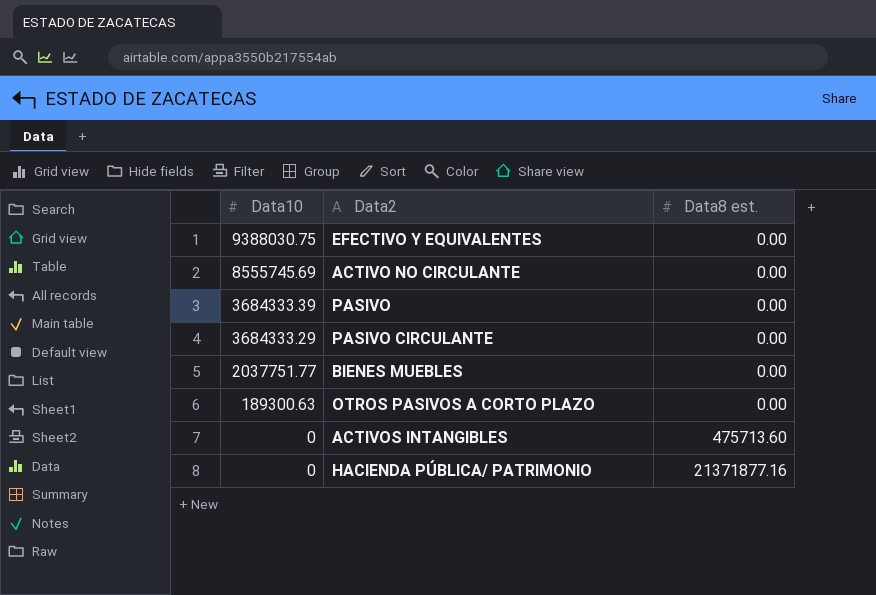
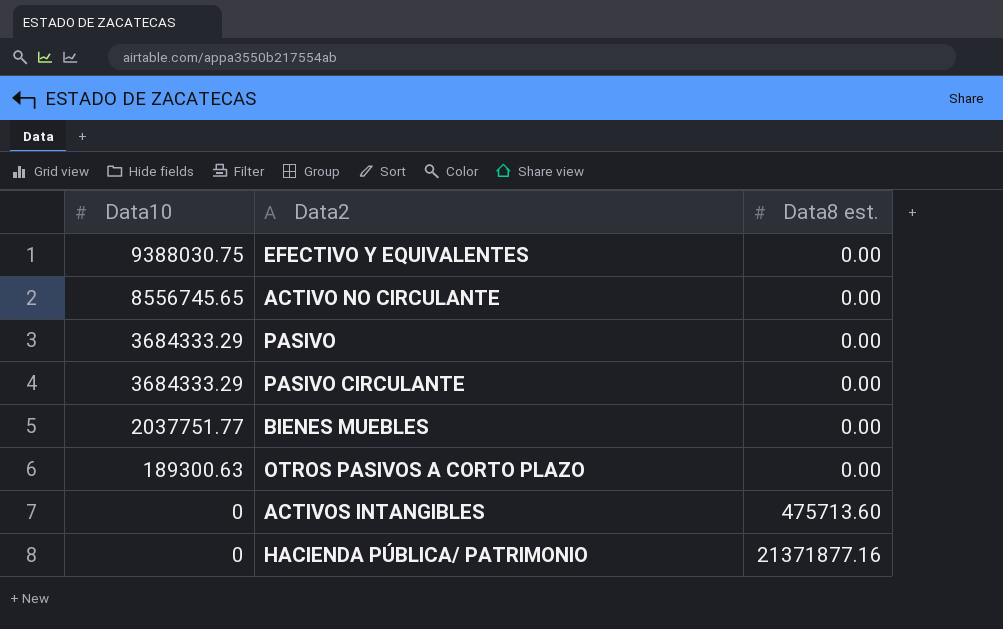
ACTIVO NO CIRCULANTE | Data10: 8555745.69 -> 8556745.65
PASIVO | Data10: 3684333.39 -> 3684333.29

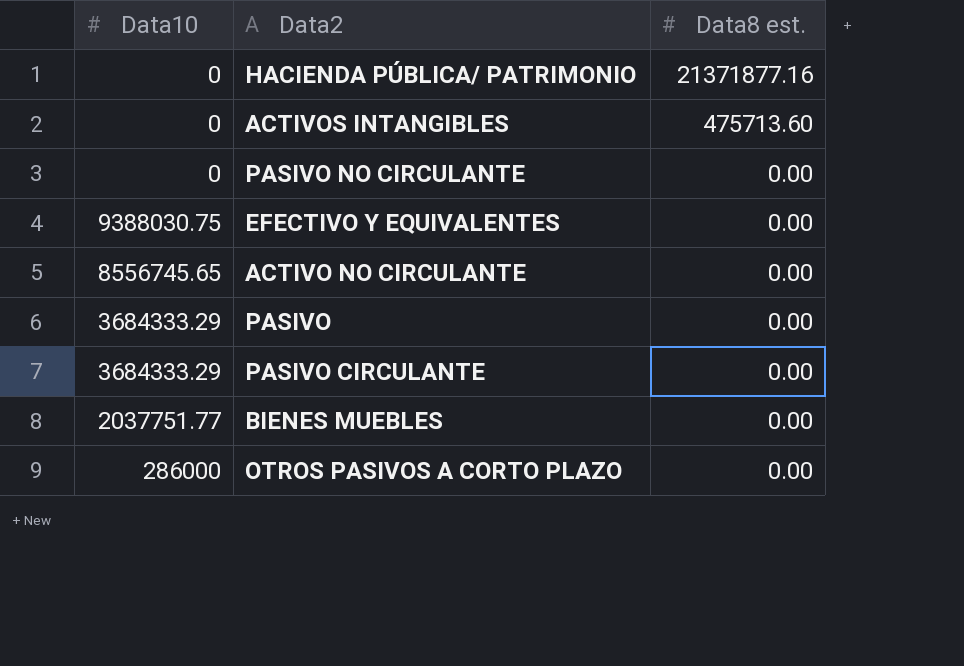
row order: Data10 descending -> Data8 est. descending
row PASIVO NO CIRCULANTE: none -> 0 | 0.00
OTROS PASIVOS A CORTO PLAZO | Data10: 189300.63 -> 286000

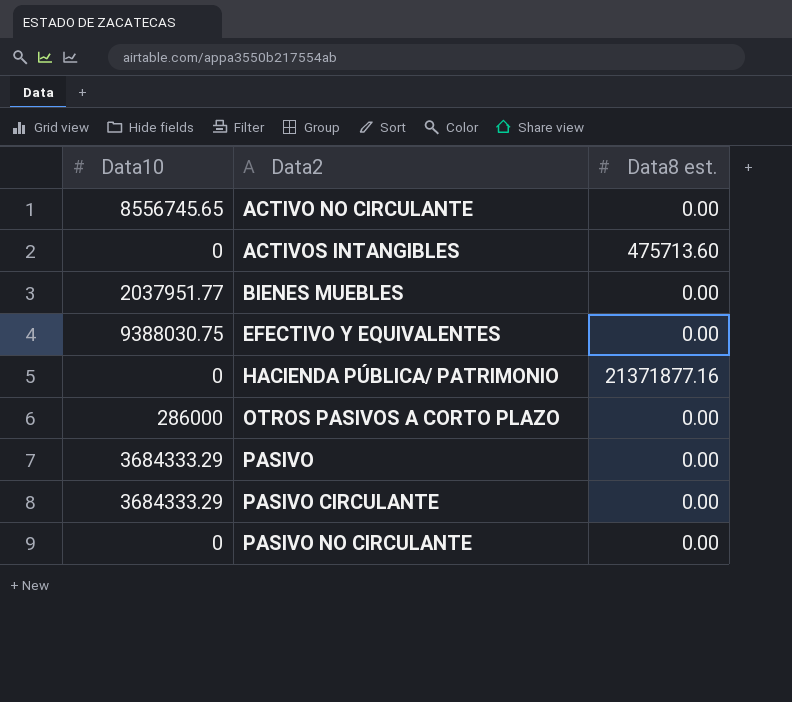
row order: Data8 est. descending -> Data2 ascending
BIENES MUEBLES | Data10: 2037751.77 -> 2037951.77

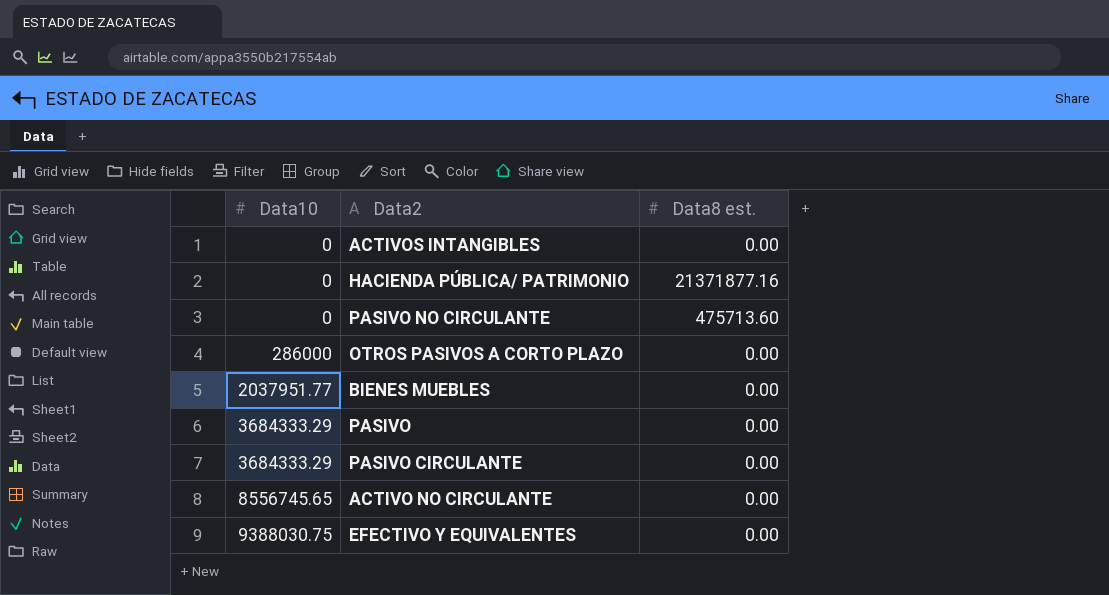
row order: Data2 ascending -> Data10 ascending
ACTIVOS INTANGIBLES | Data8 est.: 475713.60 -> 0.00
PASIVO NO CIRCULANTE | Data8 est.: 0.00 -> 475713.60

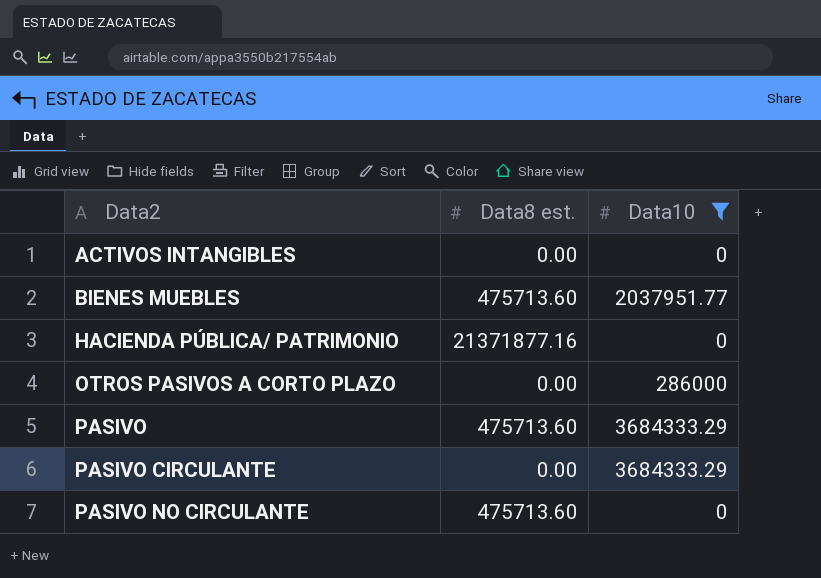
filter: none -> Data10 <= 3684333.29
row order: Data10 ascending -> Data2 ascending
column Data10 | position: 1 -> 3
BIENES MUEBLES | Data8 est.: 0.00 -> 475713.60
PASIVO | Data8 est.: 0.00 -> 475713.60

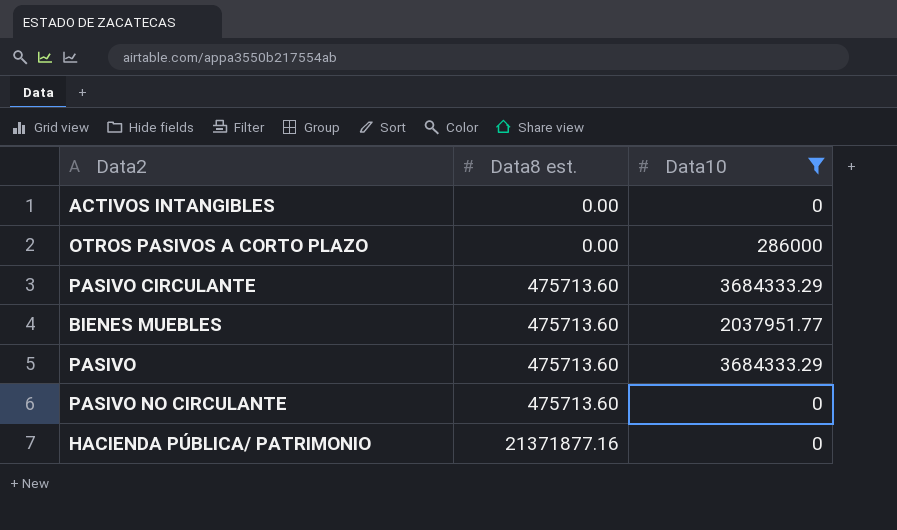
row order: Data2 ascending -> Data8 est. ascending
PASIVO CIRCULANTE | Data8 est.: 0.00 -> 475713.60

